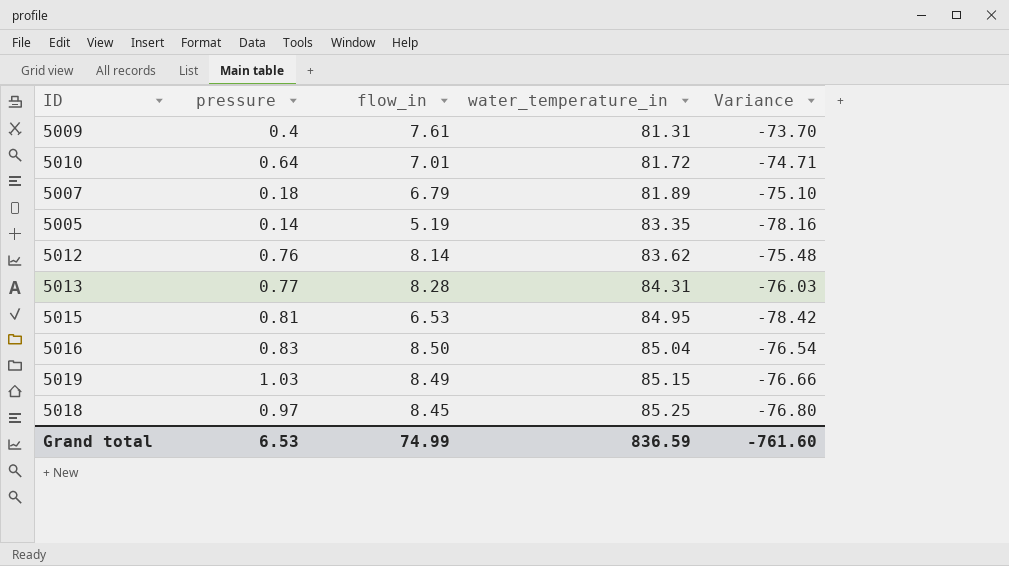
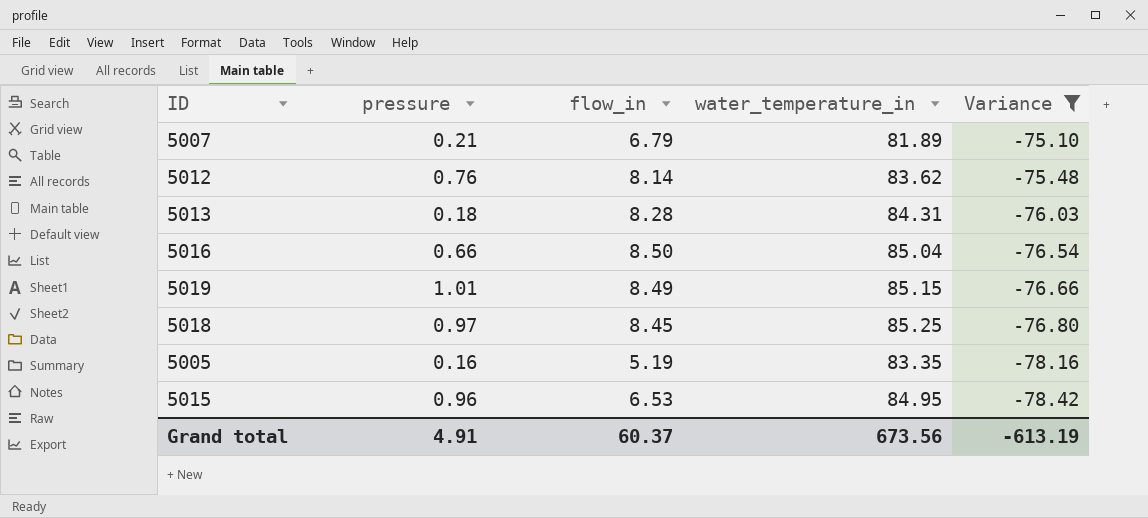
filter: none -> Variance <= -75.10
row order: water_temperature_in ascending -> Variance descending
5007 | pressure: 0.18 -> 0.21
5013 | pressure: 0.77 -> 0.18
5016 | pressure: 0.83 -> 0.66
5019 | pressure: 1.03 -> 1.01
5005 | pressure: 0.14 -> 0.16
5015 | pressure: 0.81 -> 0.96
Grand total | pressure: 6.53 -> 4.91
Grand total | flow_in: 74.99 -> 60.37
Grand total | water_temperature_in: 836.59 -> 673.56
Grand total | Variance: -761.60 -> -613.19

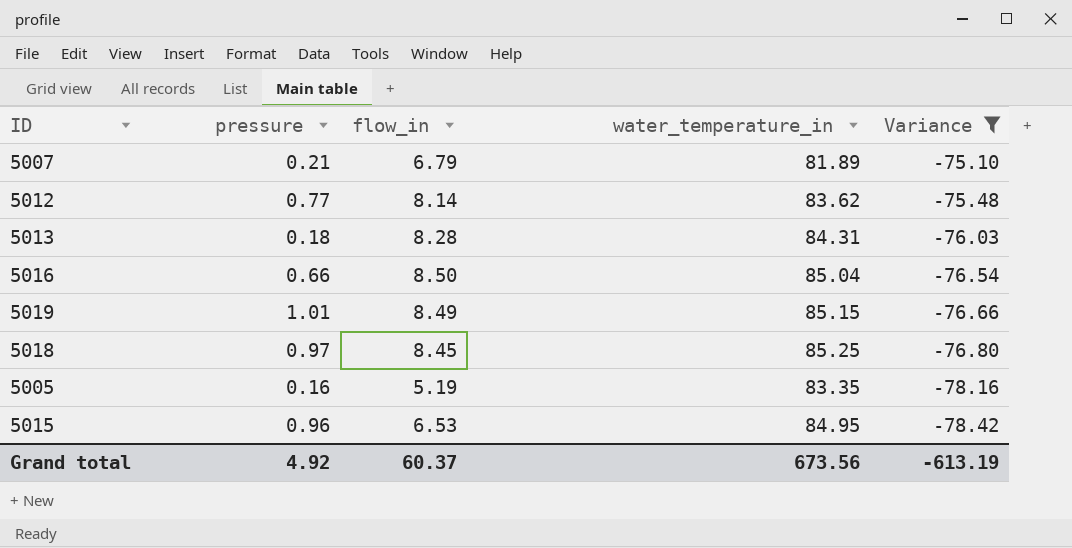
5012 | pressure: 0.76 -> 0.77
Grand total | pressure: 4.91 -> 4.92

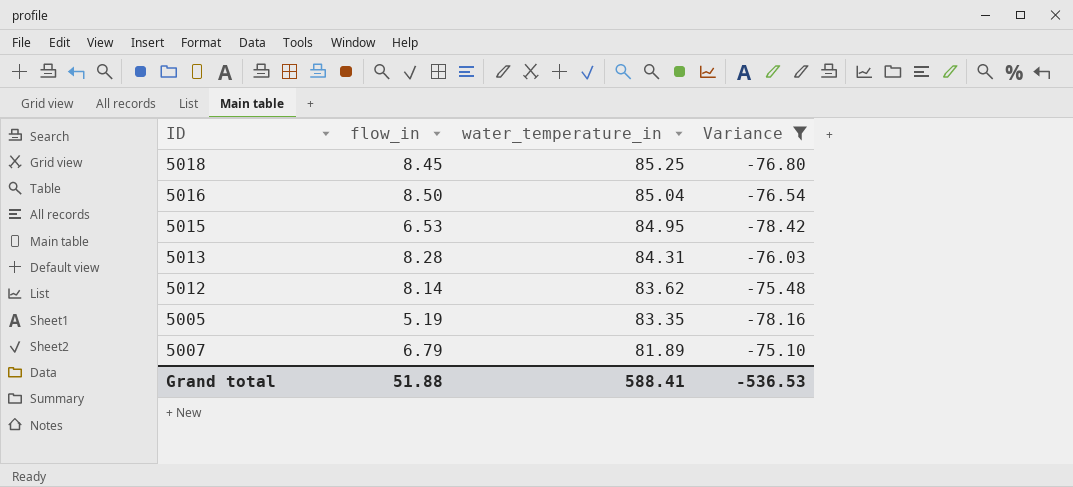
row order: Variance descending -> water_temperature_in descending
column pressure | position: 2 -> none
row 5019: 1.01 | 8.49 | 85.15 | -76.66 -> none
Grand total | flow_in: 60.37 -> 51.88
Grand total | water_temperature_in: 673.56 -> 588.41
Grand total | Variance: -613.19 -> -536.53

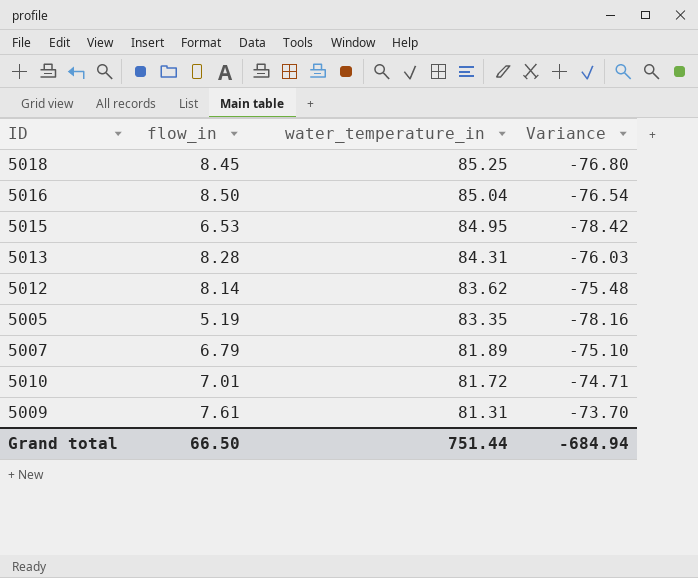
filter: Variance <= -75.10 -> none
Grand total | flow_in: 51.88 -> 66.50
Grand total | water_temperature_in: 588.41 -> 751.44
Grand total | Variance: -536.53 -> -684.94

